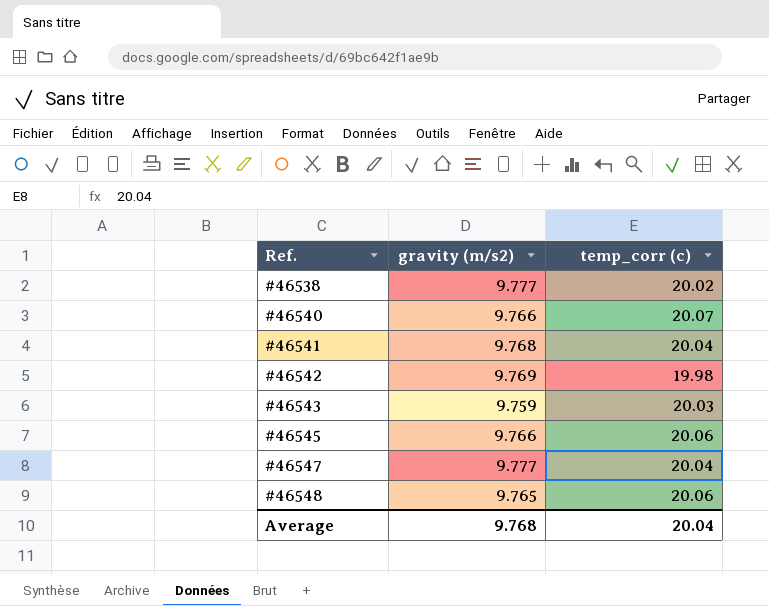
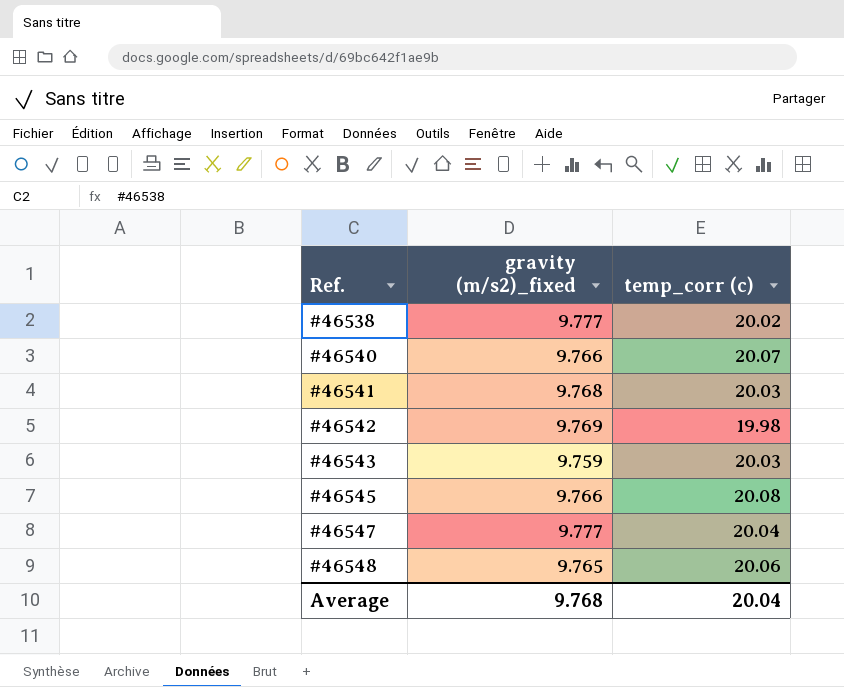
column name: gravity (m/s2) -> gravity (m/s2)_fixed
#46541 | temp_corr (c): 20.04 -> 20.03
#46545 | temp_corr (c): 20.06 -> 20.08

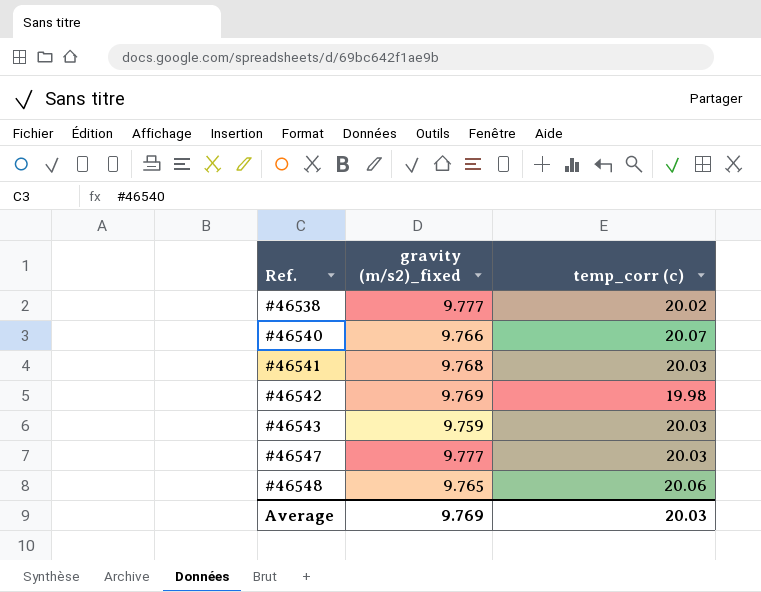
row #46545: 9.766 | 20.08 -> none
#46547 | temp_corr (c): 20.04 -> 20.03
Average | gravity (m/s2)_fixed: 9.768 -> 9.769
Average | temp_corr (c): 20.04 -> 20.03

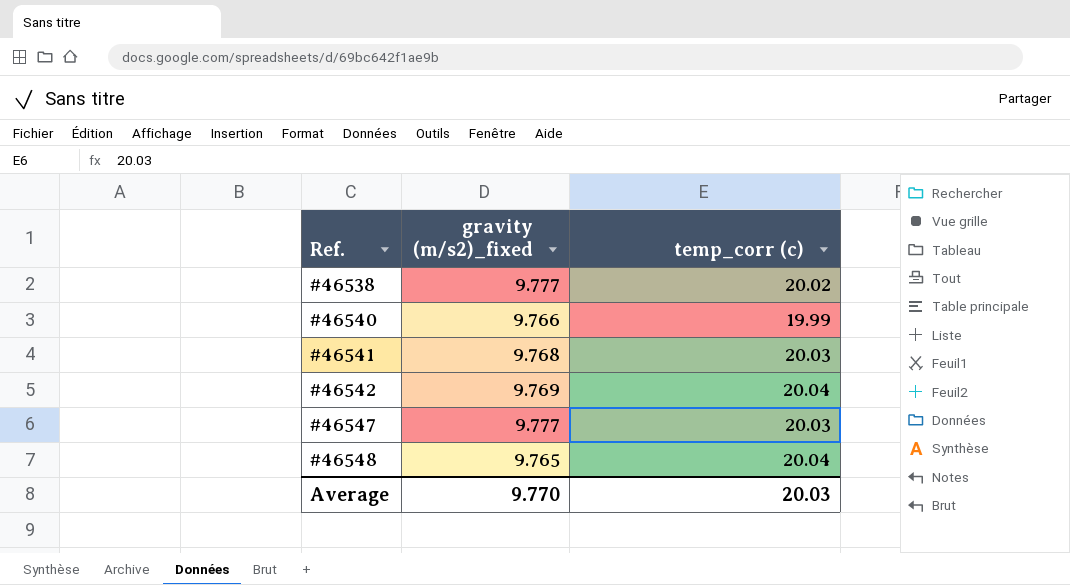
row #46543: 9.759 | 20.03 -> none
#46540 | temp_corr (c): 20.07 -> 19.99
#46542 | temp_corr (c): 19.98 -> 20.04
#46548 | temp_corr (c): 20.06 -> 20.04
Average | gravity (m/s2)_fixed: 9.769 -> 9.770

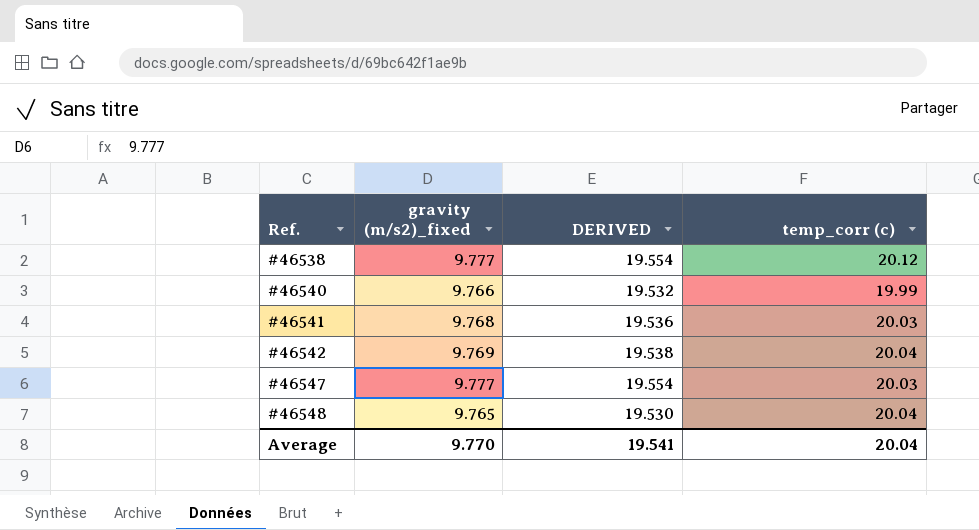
column DERIVED | formula: none -> [gravity (m/s2)_fixed] * 2
#46538 | temp_corr (c): 20.02 -> 20.12
Average | temp_corr (c): 20.03 -> 20.04

